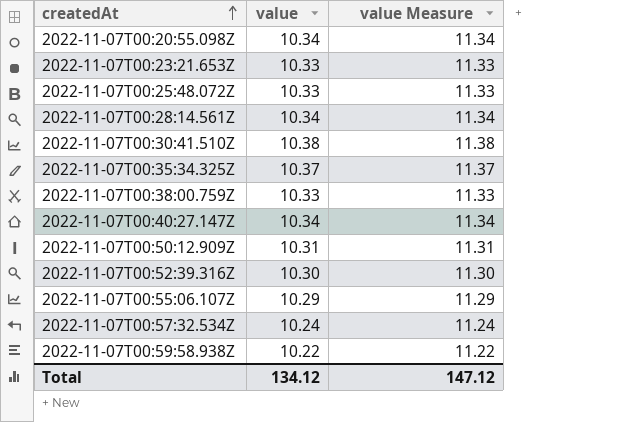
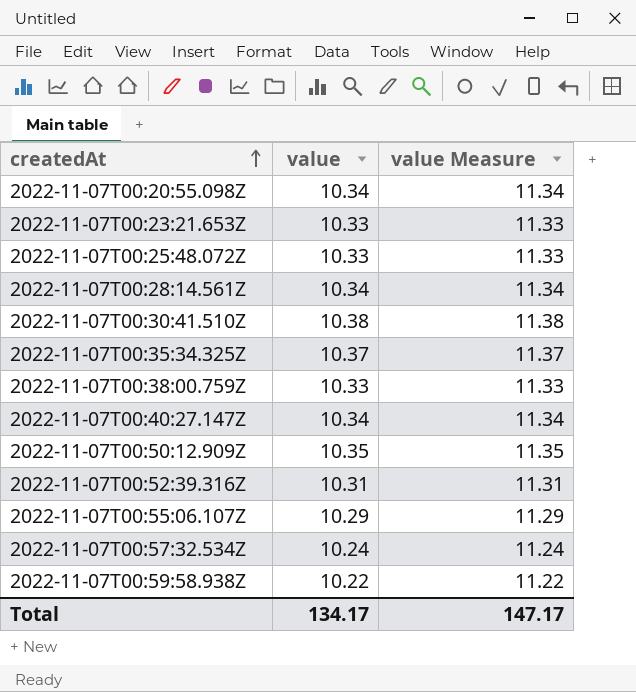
2022-11-07T00:50:12.909Z | value: 10.31 -> 10.35
2022-11-07T00:50:12.909Z | value Measure: 11.31 -> 11.35
2022-11-07T00:52:39.316Z | value: 10.30 -> 10.31
2022-11-07T00:52:39.316Z | value Measure: 11.30 -> 11.31
Total | value: 134.12 -> 134.17
Total | value Measure: 147.12 -> 147.17

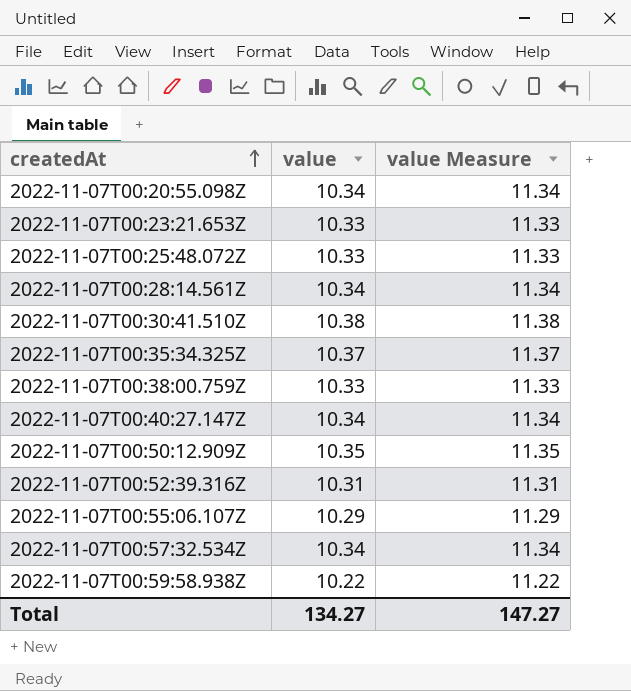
2022-11-07T00:57:32.534Z | value: 10.24 -> 10.34
2022-11-07T00:57:32.534Z | value Measure: 11.24 -> 11.34
Total | value: 134.17 -> 134.27
Total | value Measure: 147.17 -> 147.27

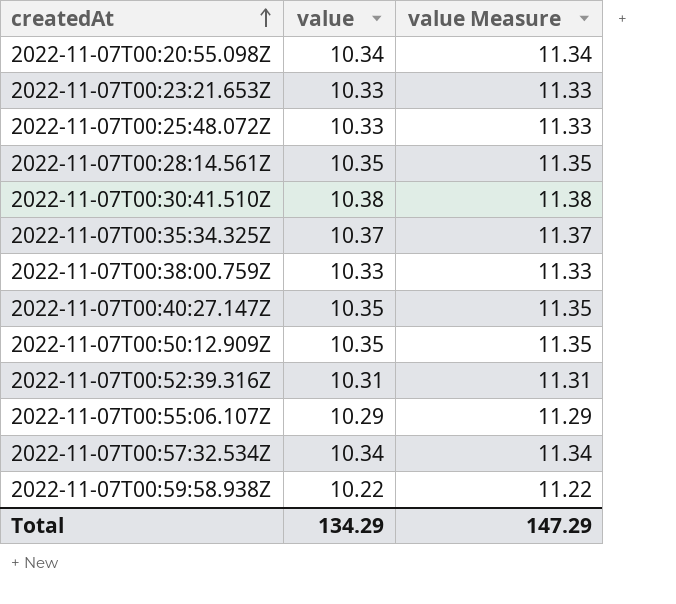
2022-11-07T00:28:14.561Z | value: 10.34 -> 10.35
2022-11-07T00:28:14.561Z | value Measure: 11.34 -> 11.35
2022-11-07T00:40:27.147Z | value: 10.34 -> 10.35
2022-11-07T00:40:27.147Z | value Measure: 11.34 -> 11.35
Total | value: 134.27 -> 134.29
Total | value Measure: 147.27 -> 147.29

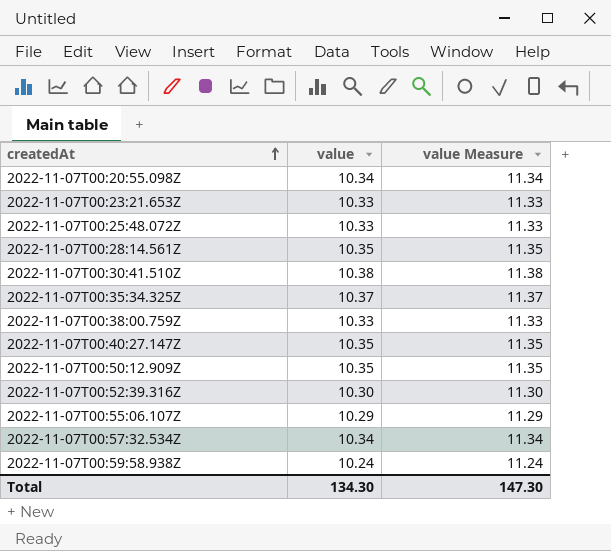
2022-11-07T00:52:39.316Z | value: 10.31 -> 10.30
2022-11-07T00:52:39.316Z | value Measure: 11.31 -> 11.30
2022-11-07T00:59:58.938Z | value: 10.22 -> 10.24
2022-11-07T00:59:58.938Z | value Measure: 11.22 -> 11.24
Total | value: 134.29 -> 134.30
Total | value Measure: 147.29 -> 147.30

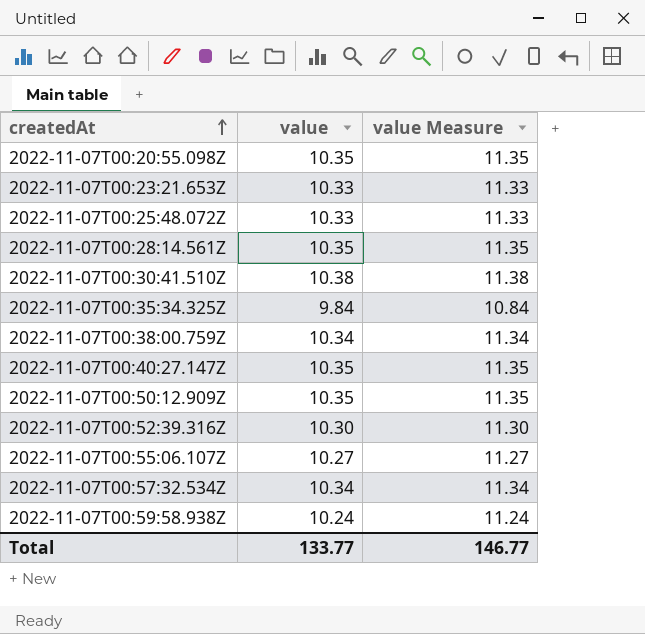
2022-11-07T00:20:55.098Z | value: 10.34 -> 10.35
2022-11-07T00:20:55.098Z | value Measure: 11.34 -> 11.35
2022-11-07T00:35:34.325Z | value: 10.37 -> 9.84
2022-11-07T00:35:34.325Z | value Measure: 11.37 -> 10.84
2022-11-07T00:38:00.759Z | value: 10.33 -> 10.34
2022-11-07T00:38:00.759Z | value Measure: 11.33 -> 11.34
2022-11-07T00:55:06.107Z | value: 10.29 -> 10.27
2022-11-07T00:55:06.107Z | value Measure: 11.29 -> 11.27
Total | value: 134.30 -> 133.77
Total | value Measure: 147.30 -> 146.77

